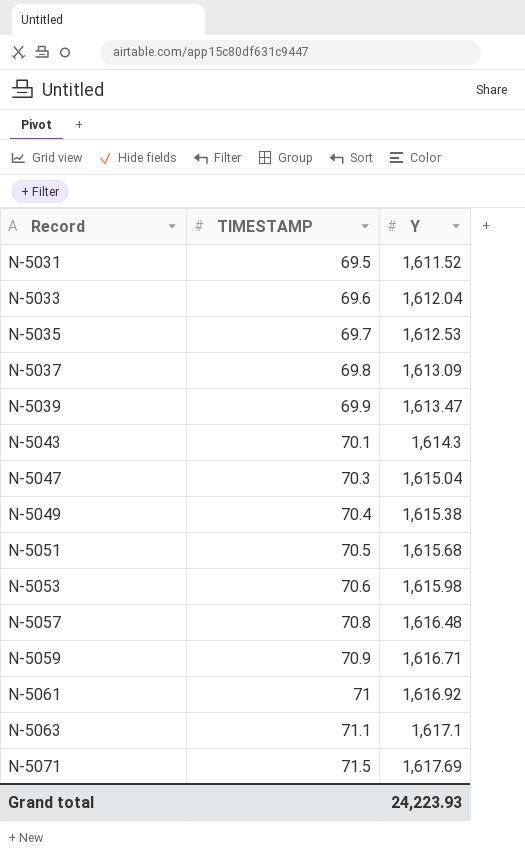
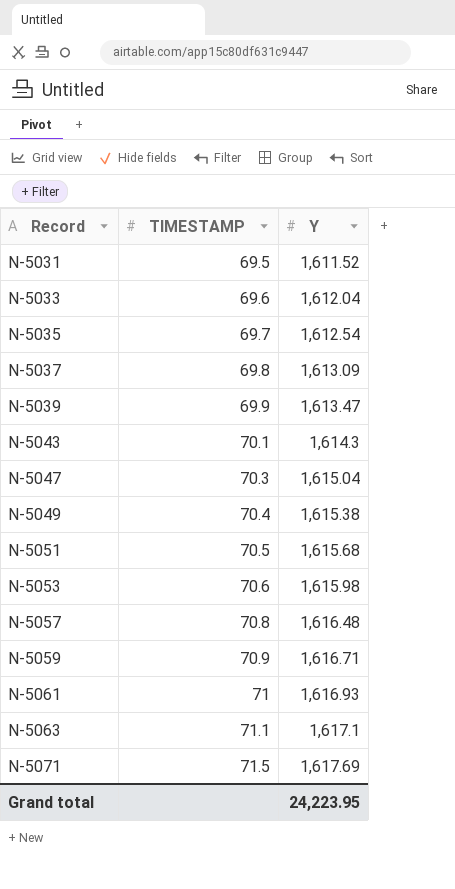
N-5035 | Y: 1,612.53 -> 1,612.54
N-5061 | Y: 1,616.92 -> 1,616.93
Grand total | Y: 24,223.93 -> 24,223.95

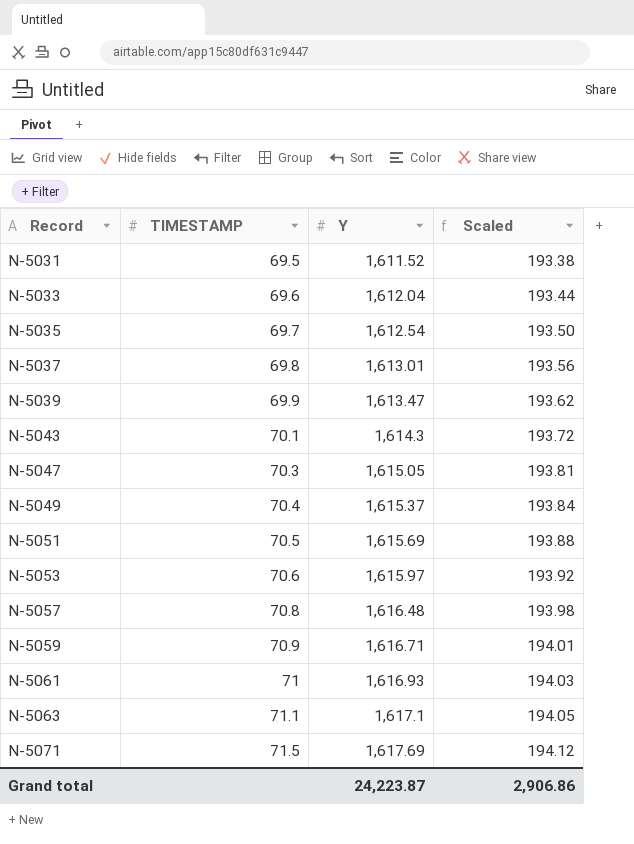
column Scaled | formula: none -> [Y] * 0.12
N-5037 | Y: 1,613.09 -> 1,613.01
N-5047 | Y: 1,615.04 -> 1,615.05
N-5049 | Y: 1,615.38 -> 1,615.37
N-5051 | Y: 1,615.68 -> 1,615.69
N-5053 | Y: 1,615.98 -> 1,615.97
Grand total | Y: 24,223.95 -> 24,223.87

